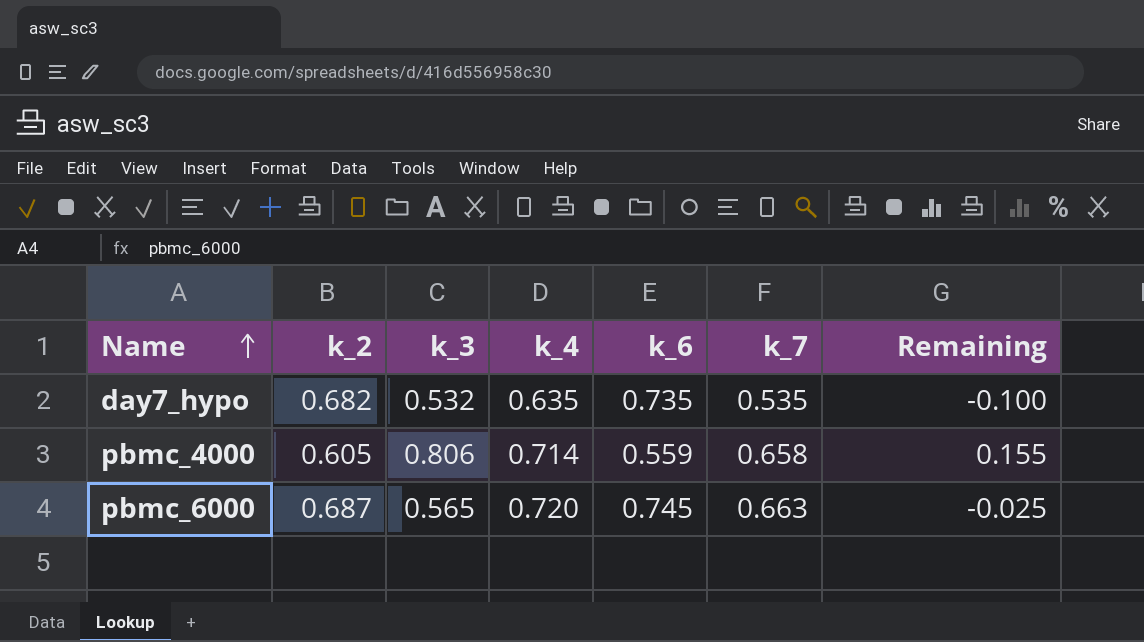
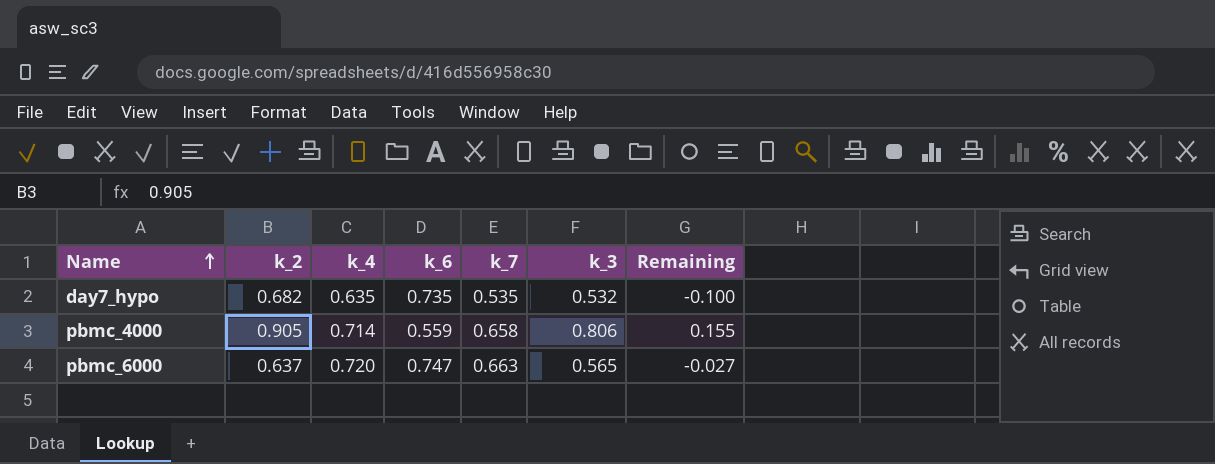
column k_3 | position: 3 -> 6
pbmc_4000 | k_2: 0.605 -> 0.905
pbmc_6000 | k_2: 0.687 -> 0.637
pbmc_6000 | k_6: 0.745 -> 0.747
pbmc_6000 | Remaining: -0.025 -> -0.027

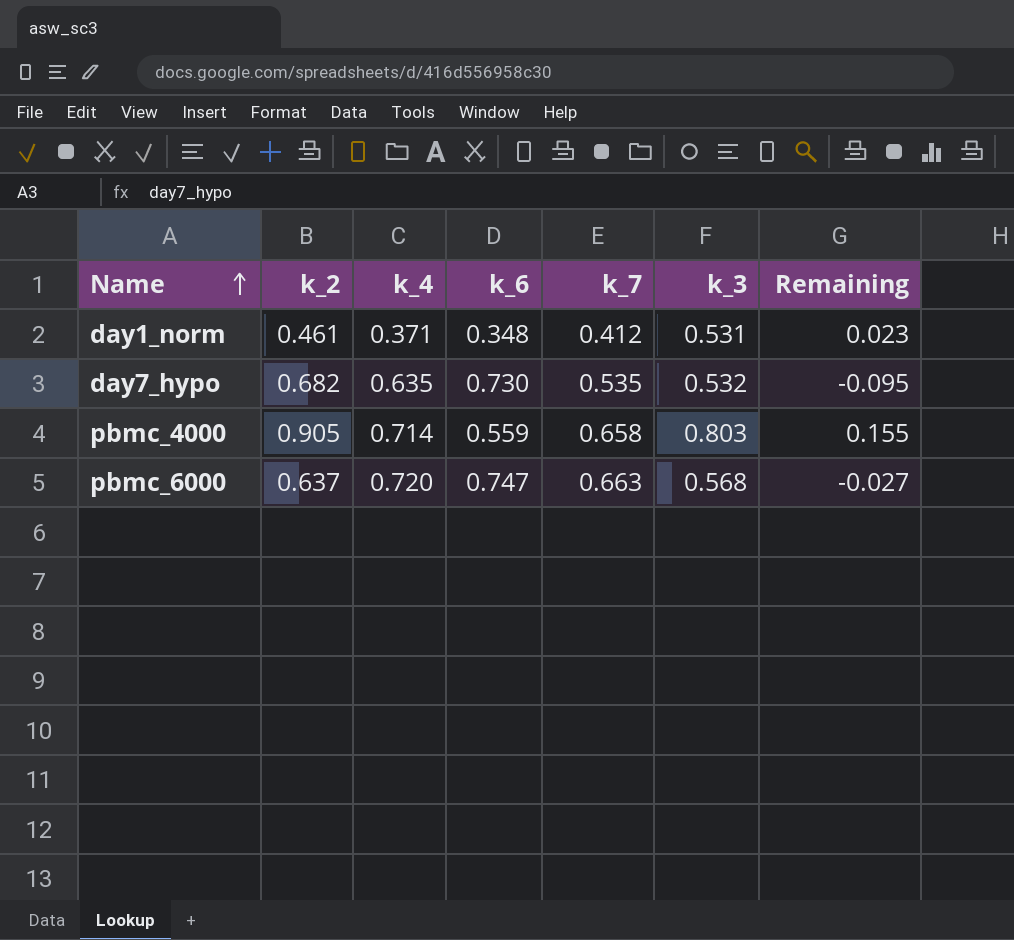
row day1_norm: none -> 0.461 | 0.371 | 0.348 | 0.412 | 0.531 | 0.023
day7_hypo | k_6: 0.735 -> 0.730
day7_hypo | Remaining: -0.100 -> -0.095
pbmc_4000 | k_3: 0.806 -> 0.803
pbmc_6000 | k_3: 0.565 -> 0.568

